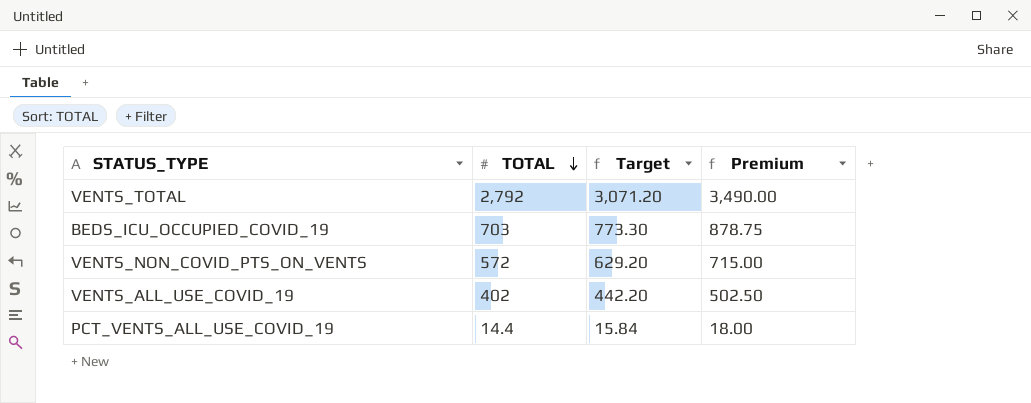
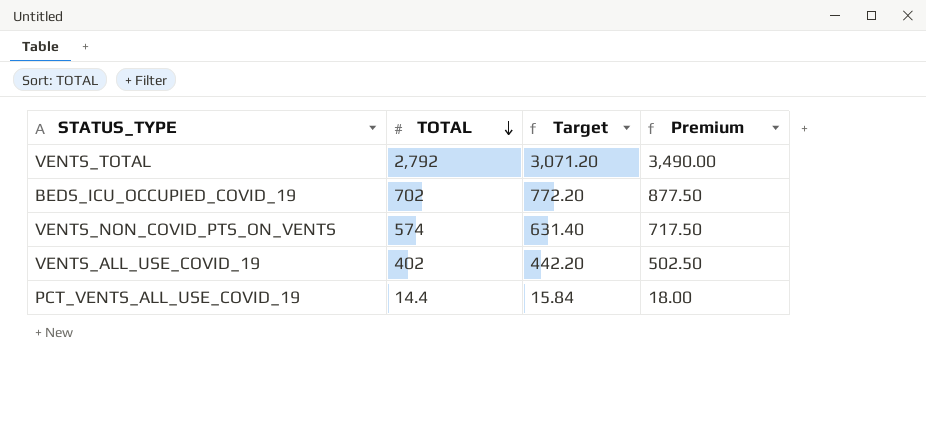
BEDS_ICU_OCCUPIED_COVID_19 | TOTAL: 703 -> 702
BEDS_ICU_OCCUPIED_COVID_19 | Target: 773.30 -> 772.20
BEDS_ICU_OCCUPIED_COVID_19 | Premium: 878.75 -> 877.50
VENTS_NON_COVID_PTS_ON_VENTS | TOTAL: 572 -> 574
VENTS_NON_COVID_PTS_ON_VENTS | Target: 629.20 -> 631.40
VENTS_NON_COVID_PTS_ON_VENTS | Premium: 715.00 -> 717.50

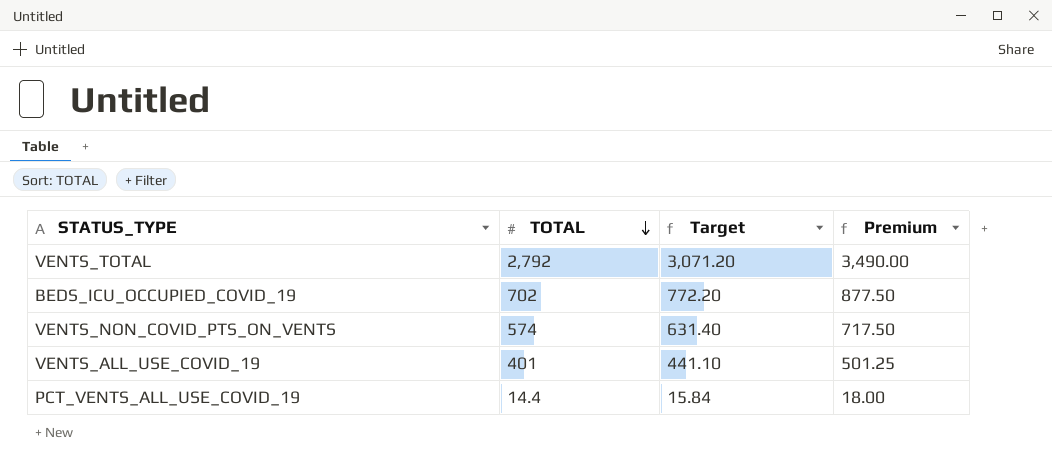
VENTS_ALL_USE_COVID_19 | TOTAL: 402 -> 401
VENTS_ALL_USE_COVID_19 | Target: 442.20 -> 441.10
VENTS_ALL_USE_COVID_19 | Premium: 502.50 -> 501.25

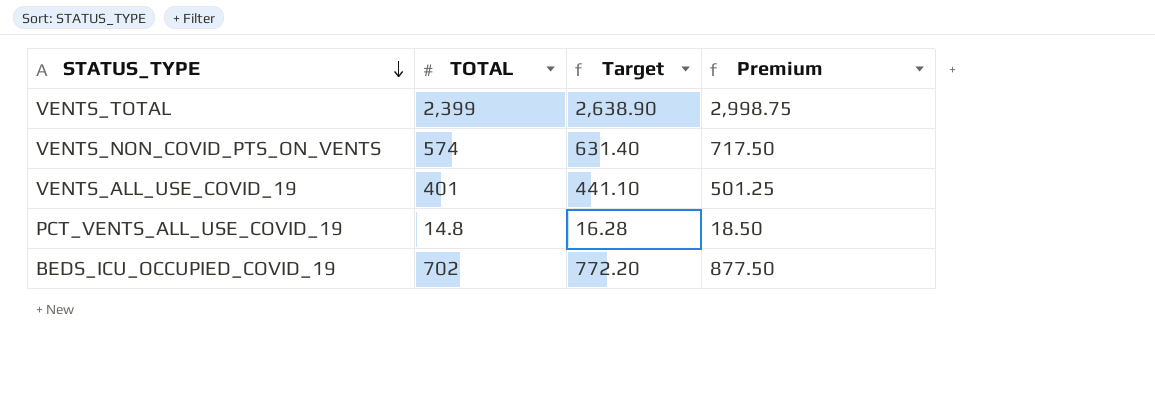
row order: TOTAL descending -> STATUS_TYPE descending
VENTS_TOTAL | TOTAL: 2,792 -> 2,399
VENTS_TOTAL | Target: 3,071.20 -> 2,638.90
VENTS_TOTAL | Premium: 3,490.00 -> 2,998.75
PCT_VENTS_ALL_USE_COVID_19 | TOTAL: 14.4 -> 14.8
PCT_VENTS_ALL_USE_COVID_19 | Target: 15.84 -> 16.28
PCT_VENTS_ALL_USE_COVID_19 | Premium: 18.00 -> 18.50

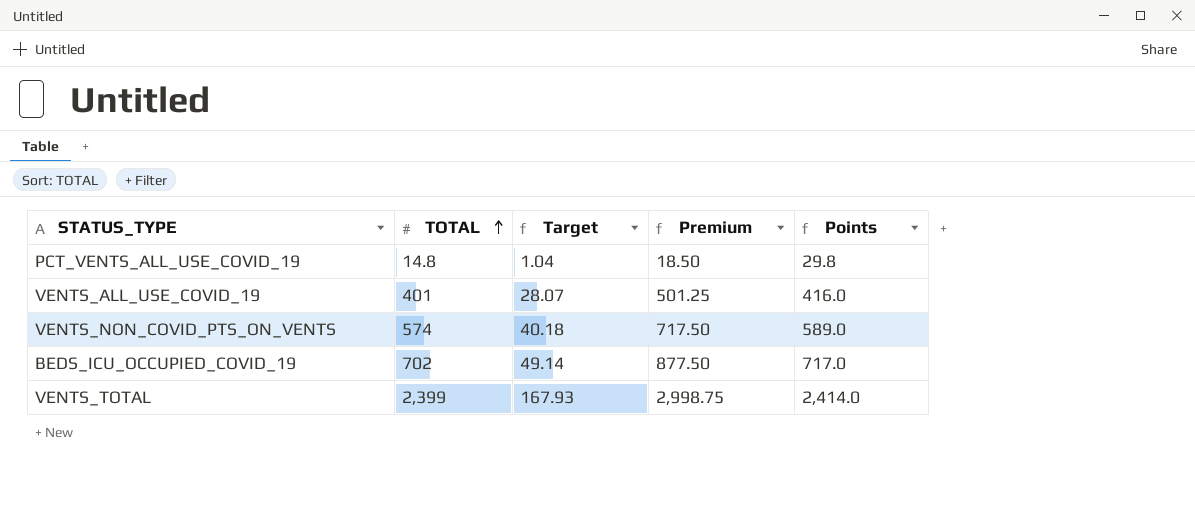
row order: STATUS_TYPE descending -> TOTAL ascending
column Target | formula: [TOTAL] * 1.1 -> [TOTAL] * 0.07
column Points | formula: none -> [TOTAL] + 15

